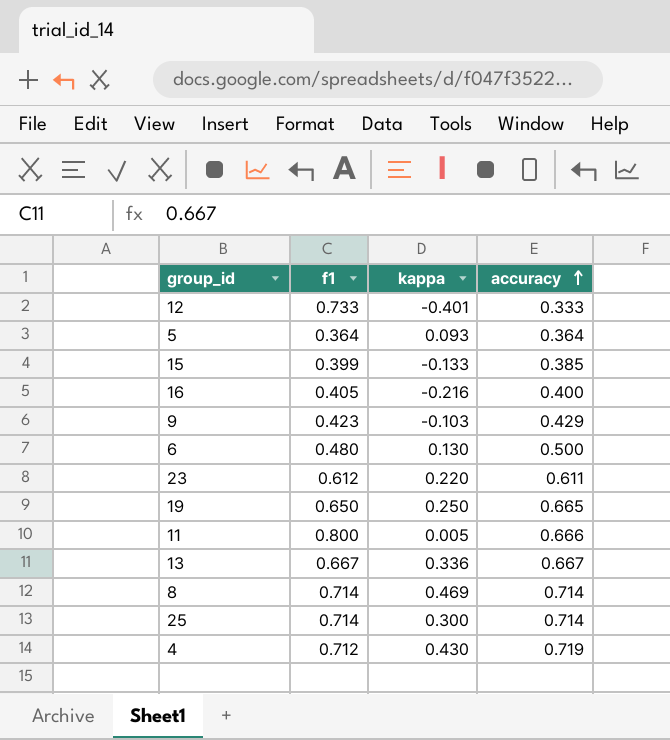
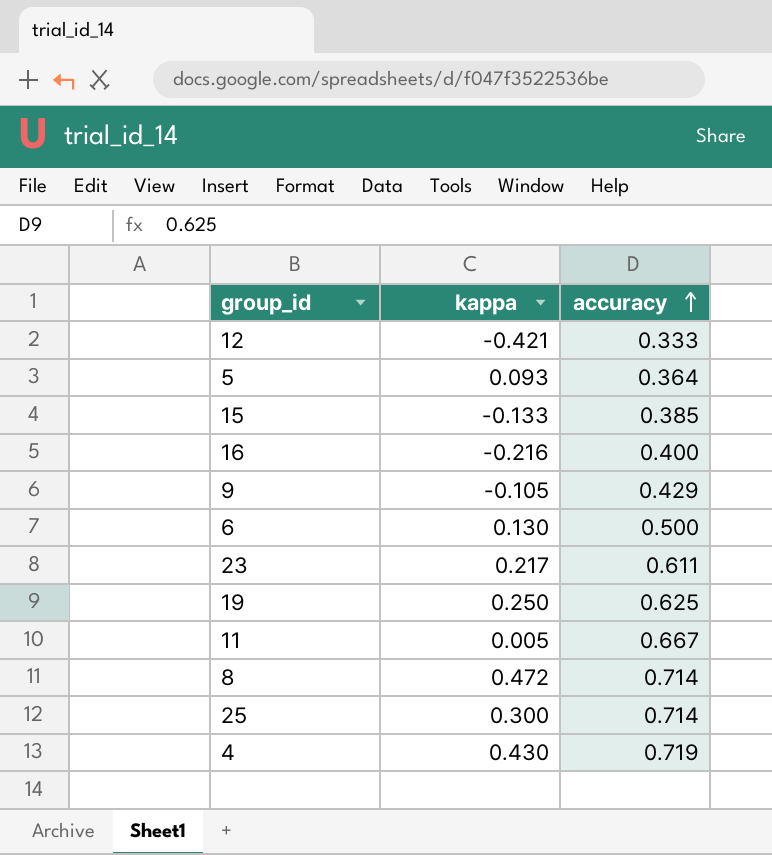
column f1 | position: 2 -> none
row 13: 0.667 | 0.336 | 0.667 -> none
12 | kappa: -0.401 -> -0.421
9 | kappa: -0.103 -> -0.105
23 | kappa: 0.220 -> 0.217
19 | accuracy: 0.665 -> 0.625
11 | accuracy: 0.666 -> 0.667
8 | kappa: 0.469 -> 0.472

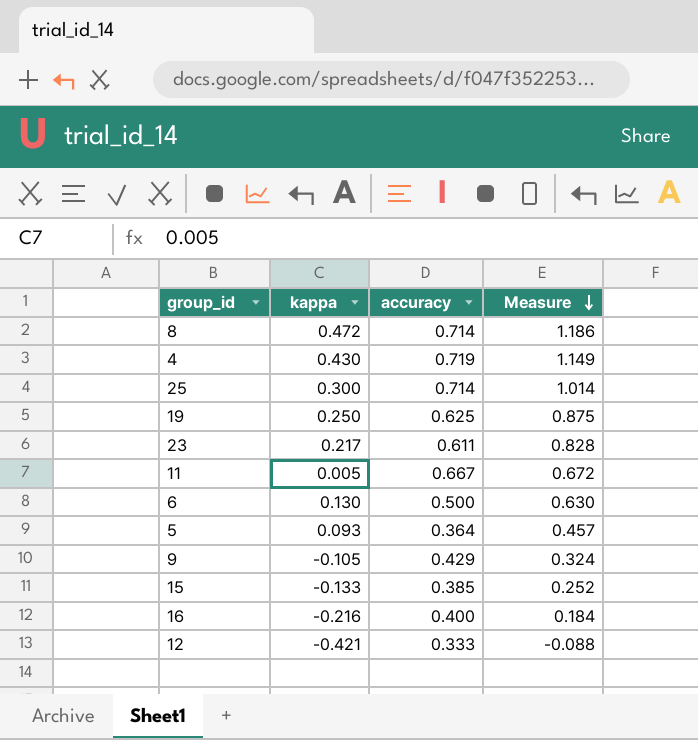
row order: accuracy ascending -> Measure descending
column Measure | formula: none -> [kappa] + [accuracy]

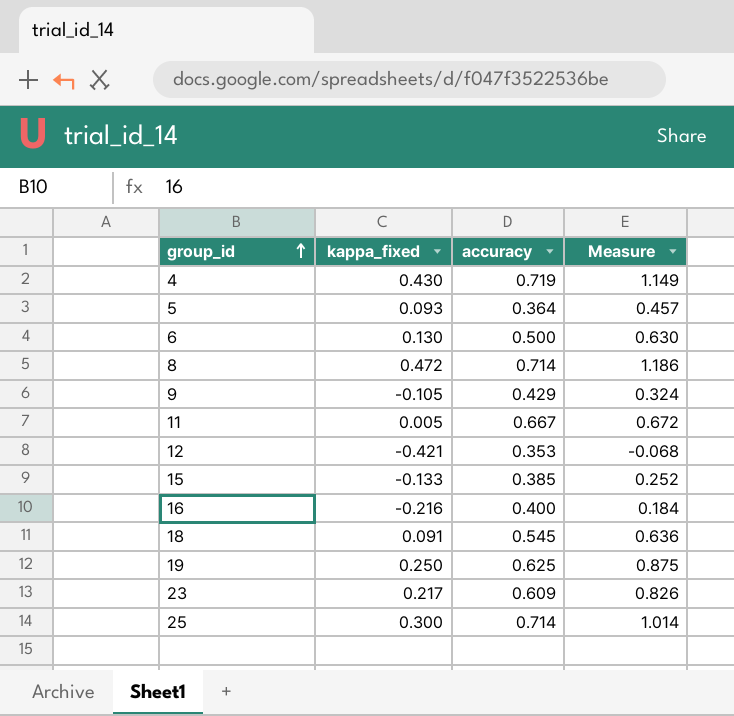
row order: Measure descending -> group_id ascending
column name: kappa -> kappa_fixed
12 | accuracy: 0.333 -> 0.353
12 | Measure: -0.088 -> -0.068
row 18: none -> 0.091 | 0.545 | 0.636
23 | accuracy: 0.611 -> 0.609
23 | Measure: 0.828 -> 0.826

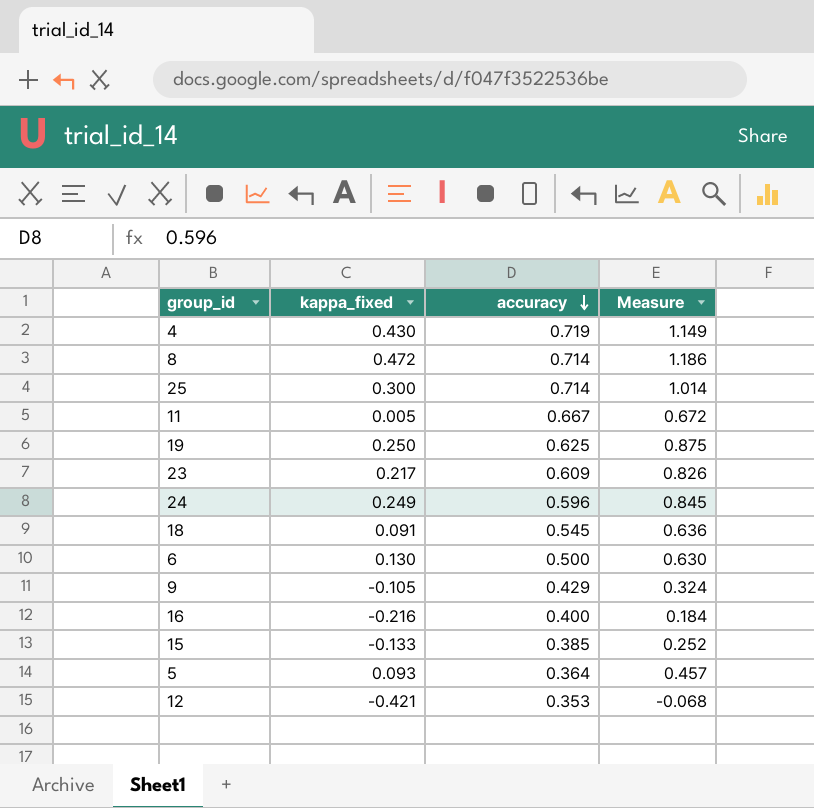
row order: group_id ascending -> accuracy descending
row 24: none -> 0.249 | 0.596 | 0.845

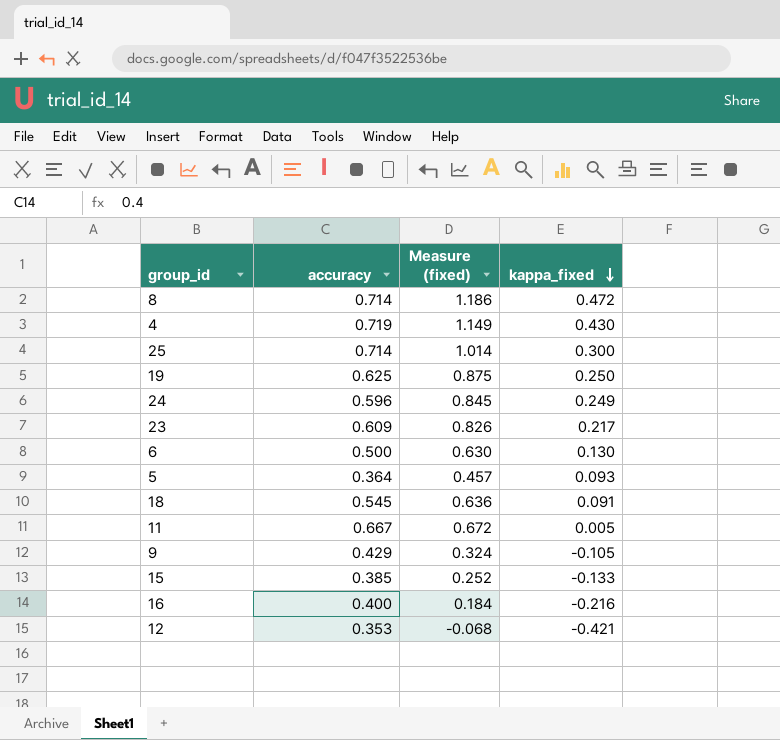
row order: accuracy descending -> kappa_fixed descending
column name: Measure -> Measure (fixed)
column kappa_fixed | position: 2 -> 4

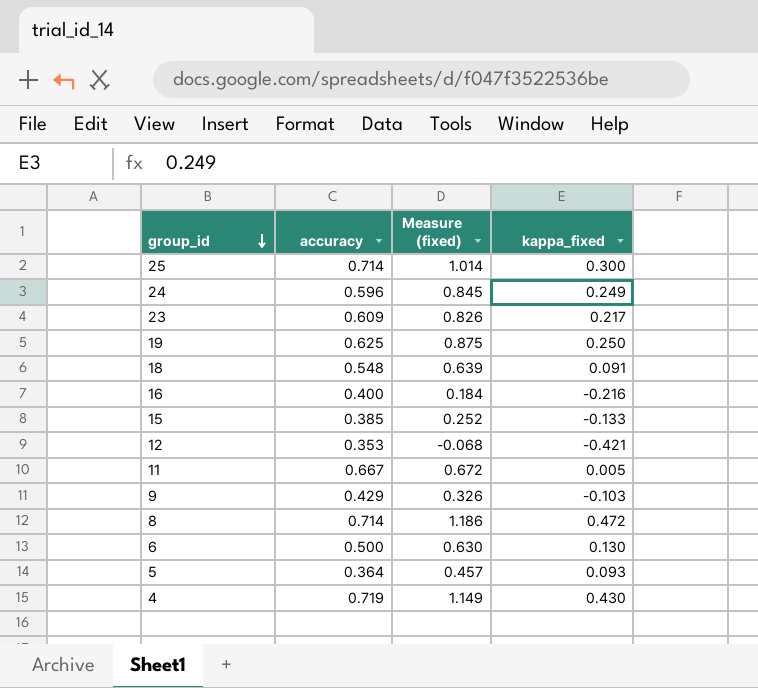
row order: kappa_fixed descending -> group_id descending
18 | accuracy: 0.545 -> 0.548
18 | Measure (fixed): 0.636 -> 0.639
9 | Measure (fixed): 0.324 -> 0.326
9 | kappa_fixed: -0.105 -> -0.103

